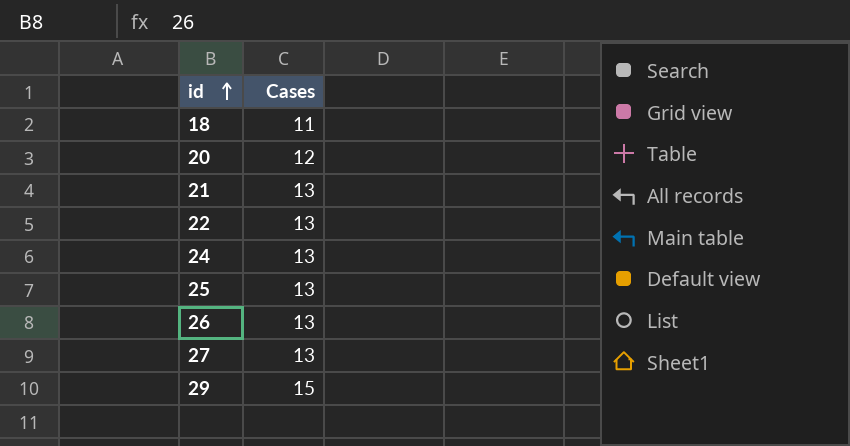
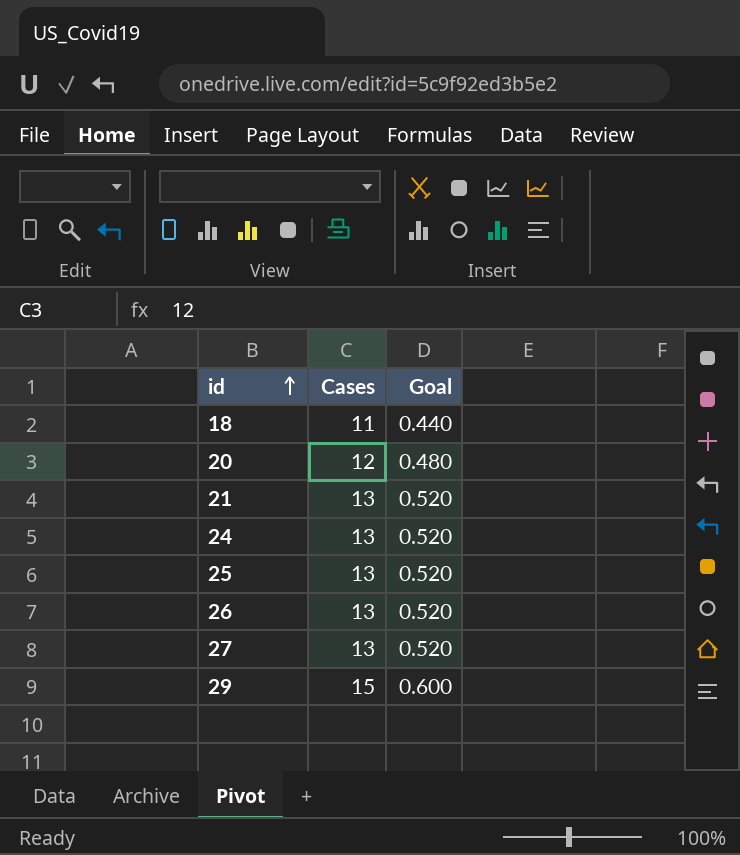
column Goal | formula: none -> [Cases] * 0.04
row 22: 13 -> none

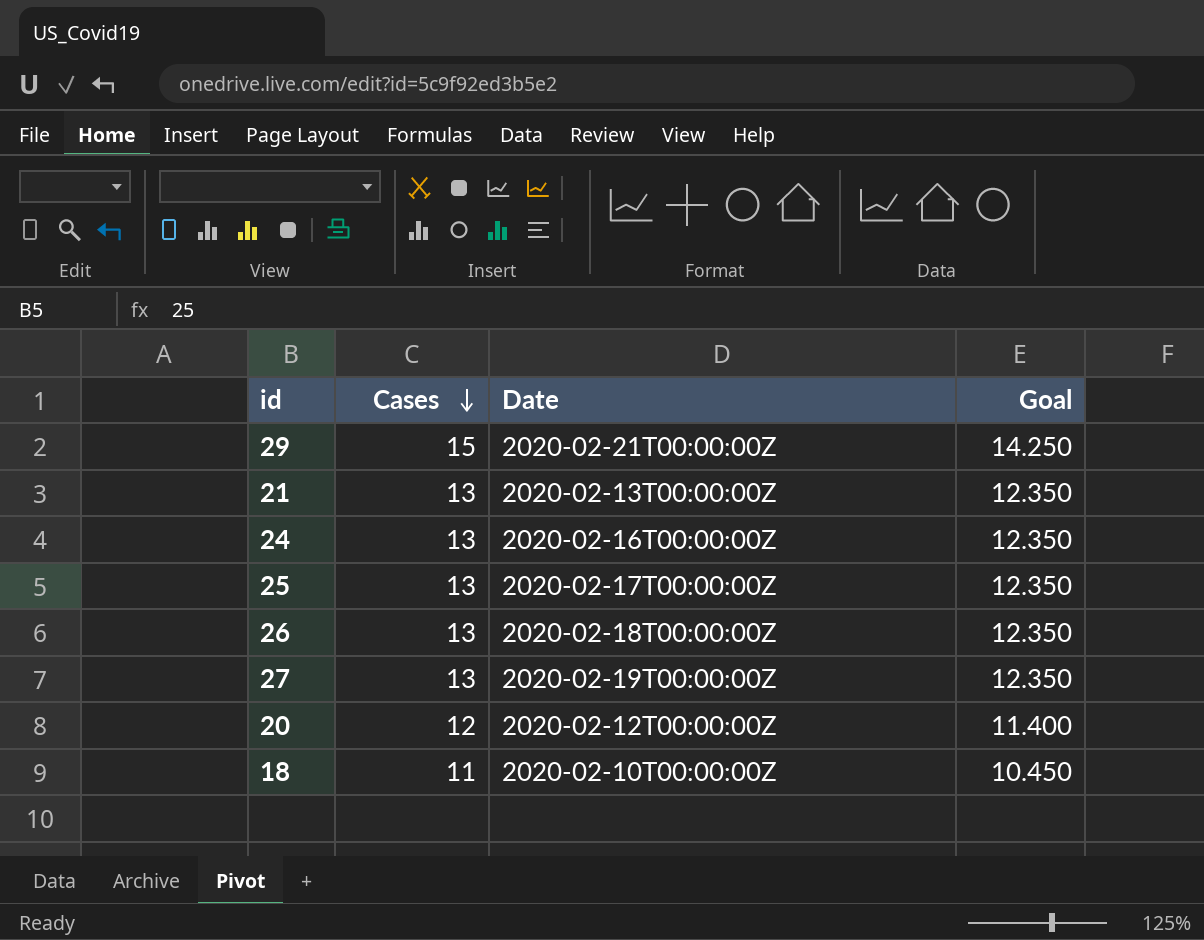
row order: id ascending -> Cases descending
column Date | position: none -> 3
column Goal | formula: [Cases] * 0.04 -> [Cases] * 0.95

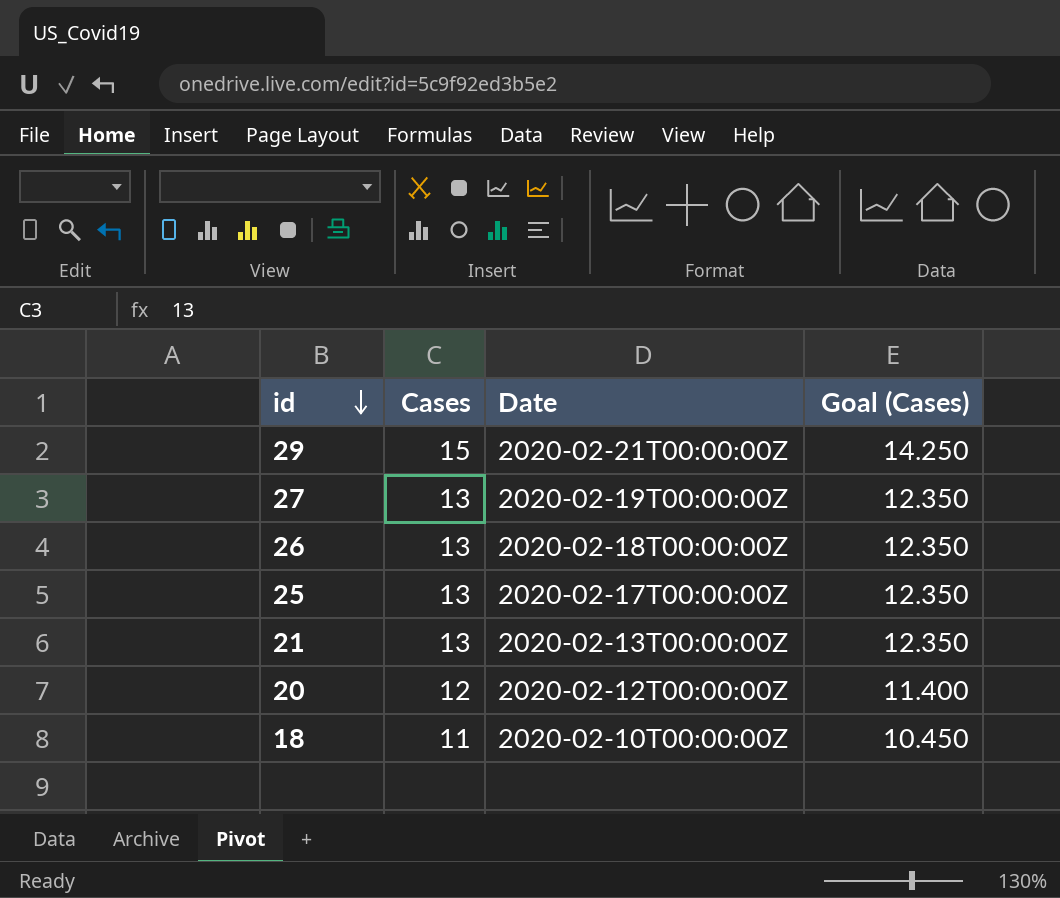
row order: Cases descending -> id descending
column name: Goal -> Goal (Cases)
row 24: 13 | 2020-02-16T00:00:00Z | 12.350 -> none

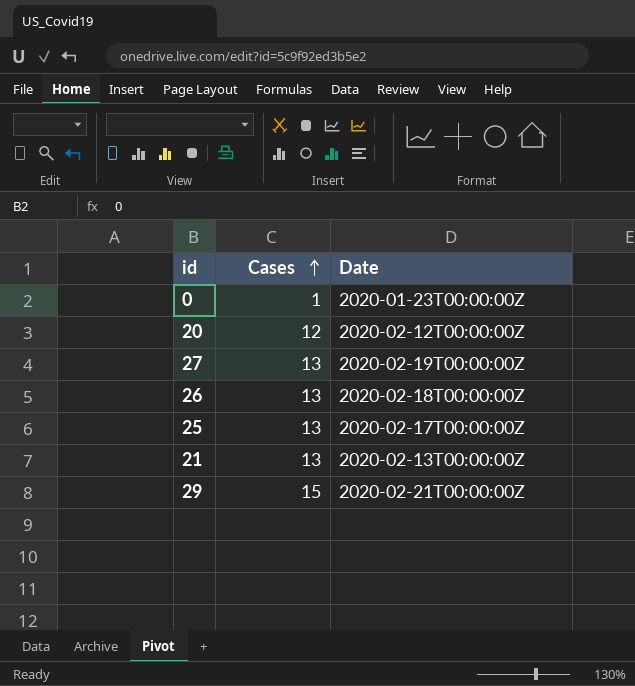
row order: id descending -> Cases ascending
column Goal (Cases) | formula: [Cases] * 0.95 -> none
row 18: 11 | 2020-02-10T00:00:00Z | 10.450 -> none
row 0: none -> 1 | 2020-01-23T00:00:00Z

